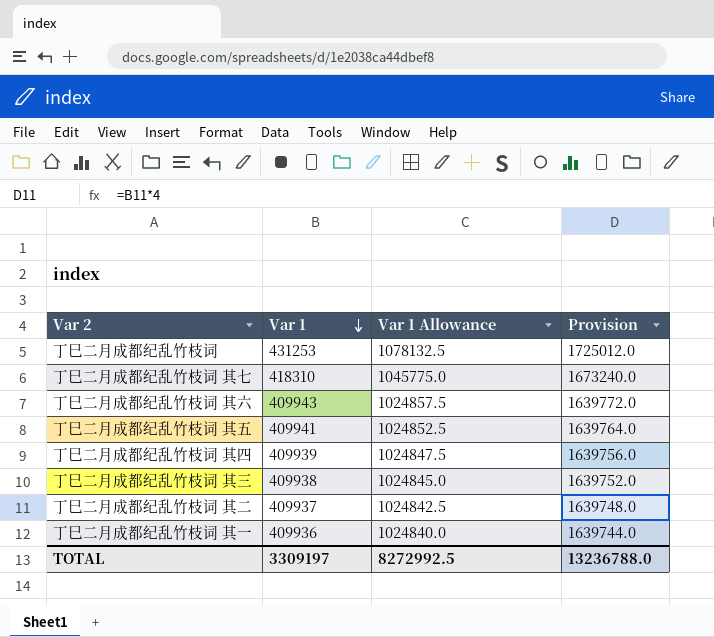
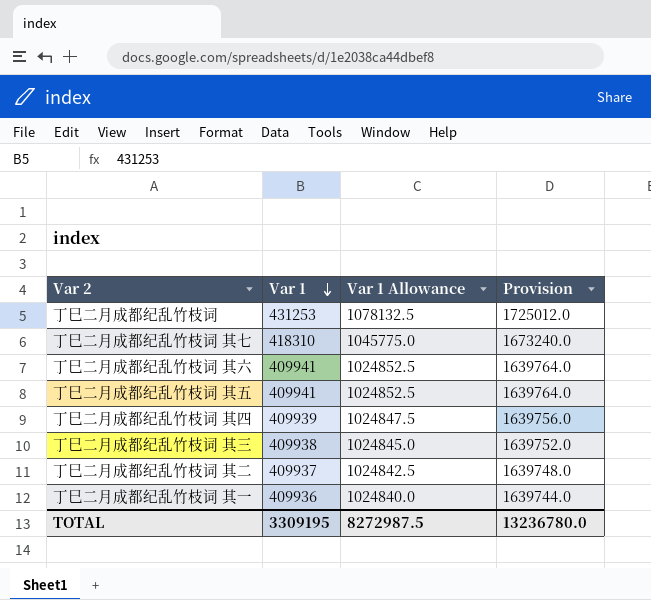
丁巳二月成都纪乱竹枝词 其六 | Var 1: 409943 -> 409941
丁巳二月成都纪乱竹枝词 其六 | Var 1 Allowance: 1024857.5 -> 1024852.5
丁巳二月成都纪乱竹枝词 其六 | Provision: 1639772.0 -> 1639764.0
TOTAL | Var 1: 3309197 -> 3309195
TOTAL | Var 1 Allowance: 8272992.5 -> 8272987.5
TOTAL | Provision: 13236788.0 -> 13236780.0

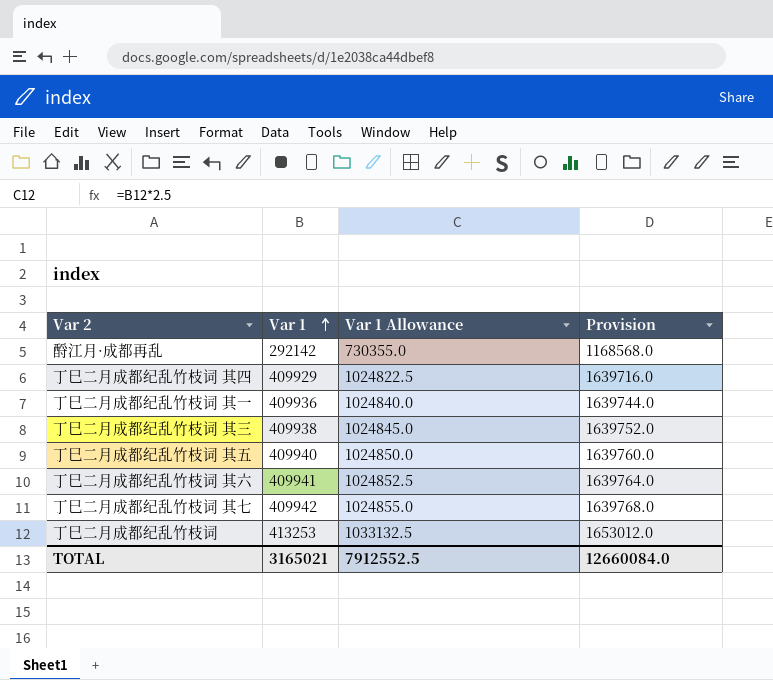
row order: Var 1 descending -> Var 1 ascending
row 丁巳二月成都纪乱竹枝词 其二: 409937 | 1024842.5 | 1639748.0 -> none
row 酹江月·成都再乱: none -> 292142 | 730355.0 | 1168568.0
丁巳二月成都纪乱竹枝词 其四 | Var 1: 409939 -> 409929
丁巳二月成都纪乱竹枝词 其四 | Var 1 Allowance: 1024847.5 -> 1024822.5
丁巳二月成都纪乱竹枝词 其四 | Provision: 1639756.0 -> 1639716.0
丁巳二月成都纪乱竹枝词 其五 | Var 1: 409941 -> 409940
丁巳二月成都纪乱竹枝词 其五 | Var 1 Allowance: 1024852.5 -> 1024850.0
丁巳二月成都纪乱竹枝词 其五 | Provision: 1639764.0 -> 1639760.0
丁巳二月成都纪乱竹枝词 其七 | Var 1: 418310 -> 409942
丁巳二月成都纪乱竹枝词 其七 | Var 1 Allowance: 1045775.0 -> 1024855.0
丁巳二月成都纪乱竹枝词 其七 | Provision: 1673240.0 -> 1639768.0
丁巳二月成都纪乱竹枝词 | Var 1: 431253 -> 413253
丁巳二月成都纪乱竹枝词 | Var 1 Allowance: 1078132.5 -> 1033132.5
丁巳二月成都纪乱竹枝词 | Provision: 1725012.0 -> 1653012.0
TOTAL | Var 1: 3309195 -> 3165021
TOTAL | Var 1 Allowance: 8272987.5 -> 7912552.5
TOTAL | Provision: 13236780.0 -> 12660084.0

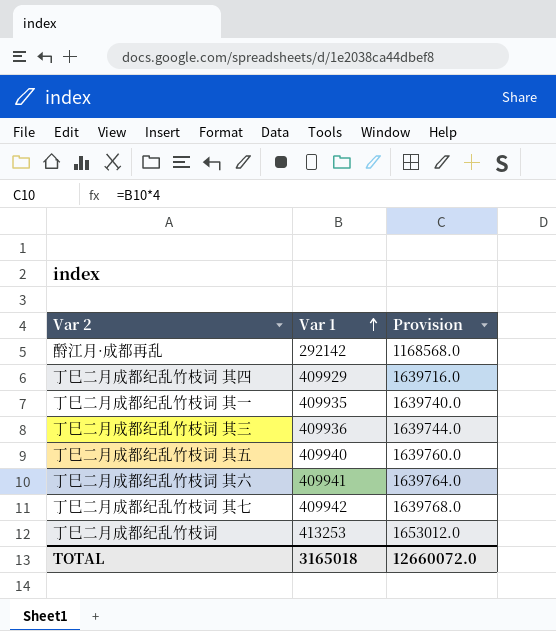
column Var 1 Allowance | formula: [Var 1] * 2.5 -> none
丁巳二月成都纪乱竹枝词 其一 | Var 1: 409936 -> 409935
丁巳二月成都纪乱竹枝词 其一 | Provision: 1639744.0 -> 1639740.0
丁巳二月成都纪乱竹枝词 其三 | Var 1: 409938 -> 409936
丁巳二月成都纪乱竹枝词 其三 | Provision: 1639752.0 -> 1639744.0
TOTAL | Var 1: 3165021 -> 3165018
TOTAL | Provision: 12660084.0 -> 12660072.0

